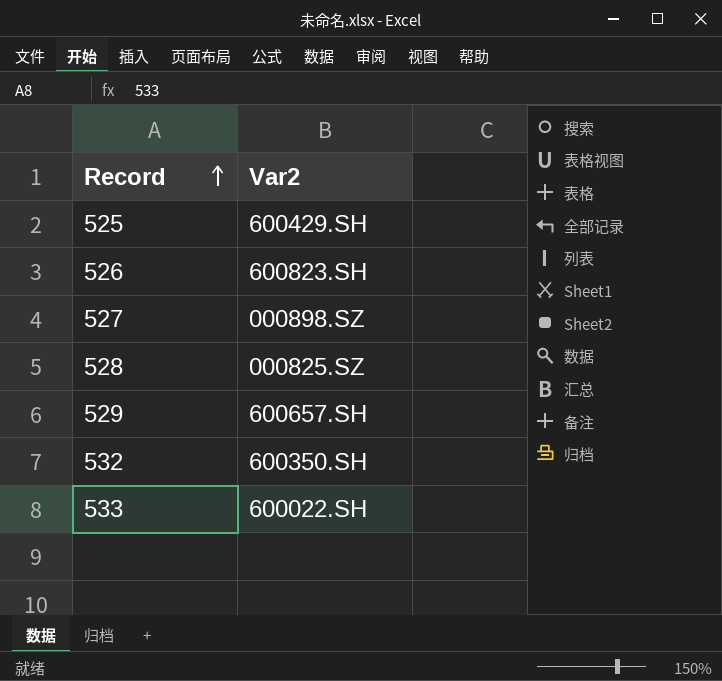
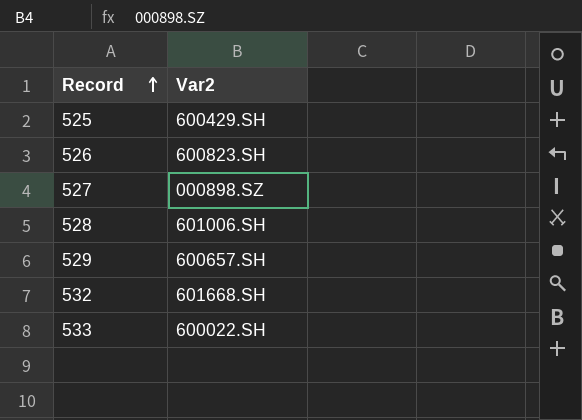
528 | Var2: 000825.SZ -> 601006.SH
532 | Var2: 600350.SH -> 601668.SH

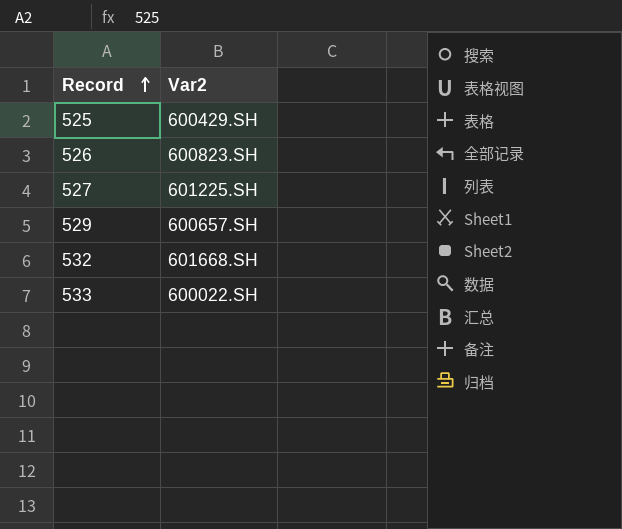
row 528: 601006.SH -> none
527 | Var2: 000898.SZ -> 601225.SH

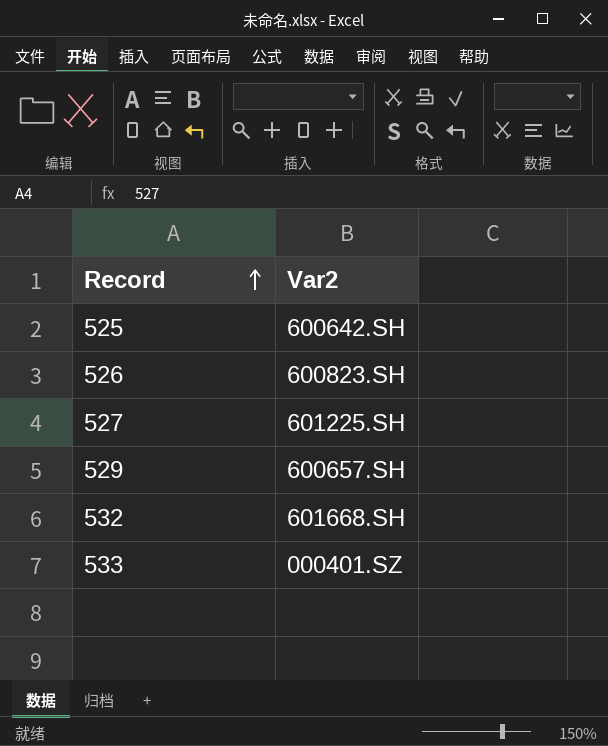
525 | Var2: 600429.SH -> 600642.SH
533 | Var2: 600022.SH -> 000401.SZ

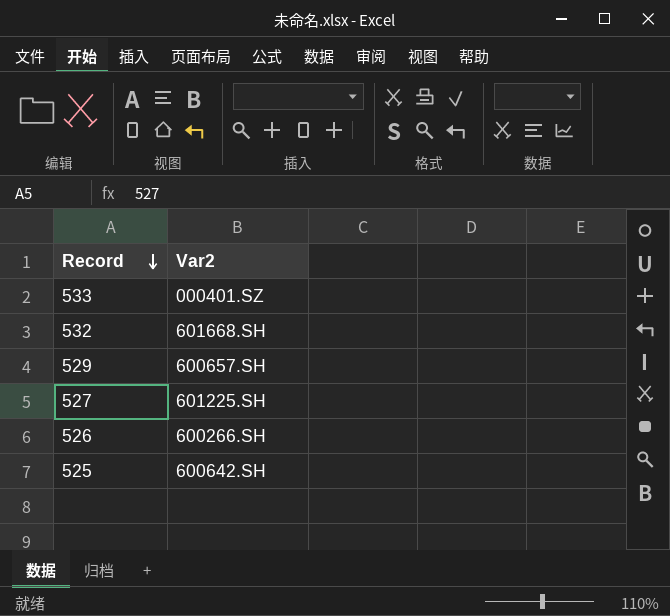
row order: Record ascending -> Record descending
526 | Var2: 600823.SH -> 600266.SH

